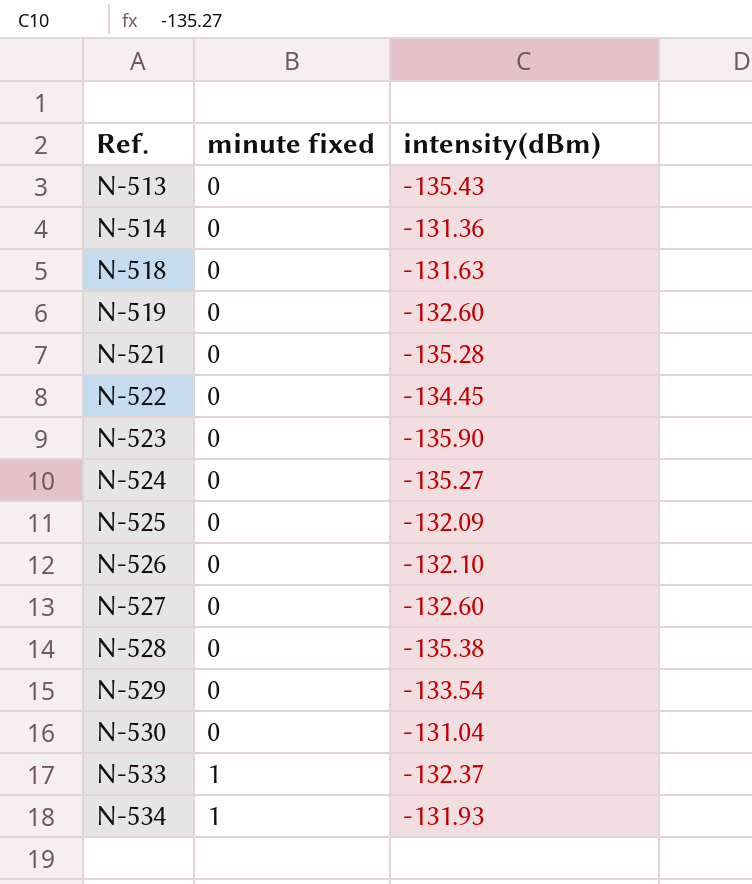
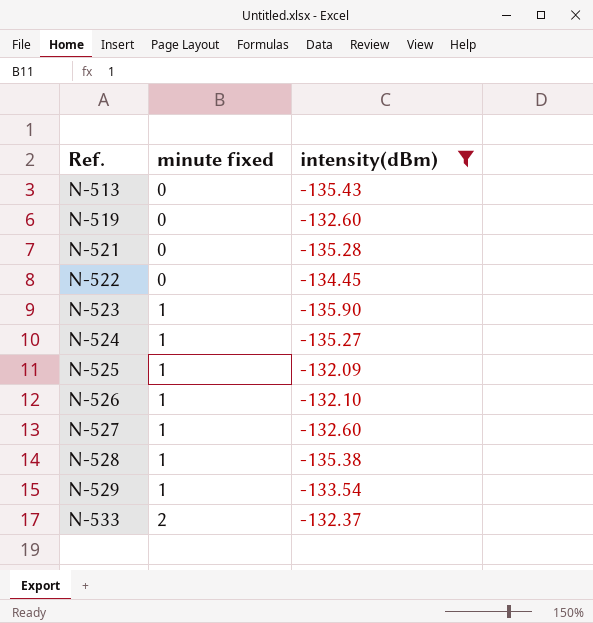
filter: none -> intensity(dBm) <= -132.09
N-523 | minute fixed: 0 -> 1
N-524 | minute fixed: 0 -> 1
N-525 | minute fixed: 0 -> 1
N-526 | minute fixed: 0 -> 1
N-527 | minute fixed: 0 -> 1
N-528 | minute fixed: 0 -> 1
N-529 | minute fixed: 0 -> 1
N-533 | minute fixed: 1 -> 2

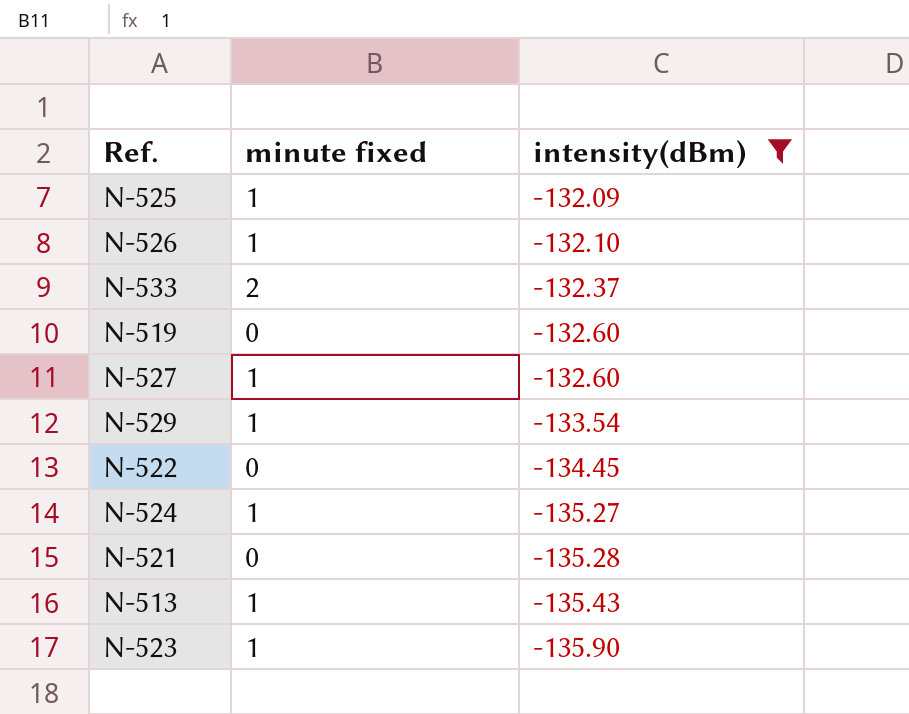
row order: Ref. ascending -> intensity(dBm) descending
row N-528: 1 | -135.38 -> none
N-513 | minute fixed: 0 -> 1

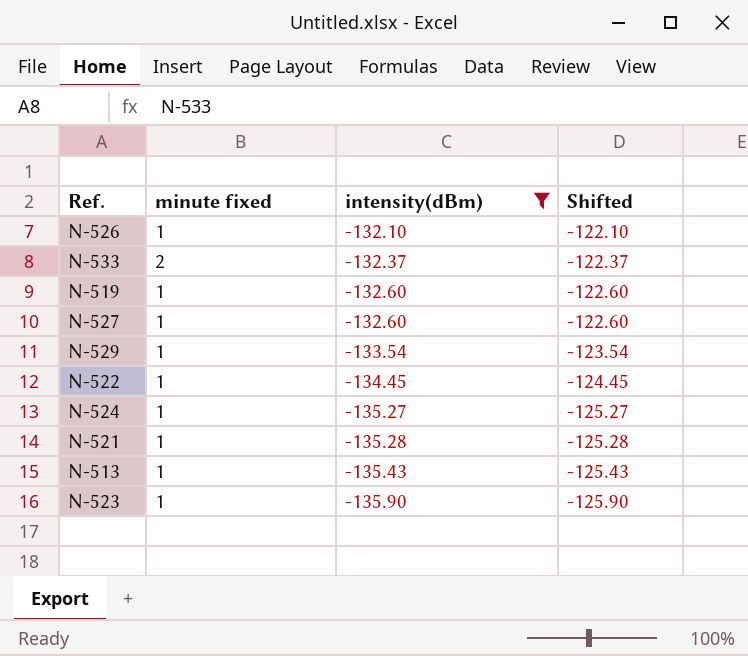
column Shifted | formula: none -> [intensity(dBm)] + 10
row N-525: 1 | -132.09 -> none
N-519 | minute fixed: 0 -> 1
N-522 | minute fixed: 0 -> 1
N-521 | minute fixed: 0 -> 1

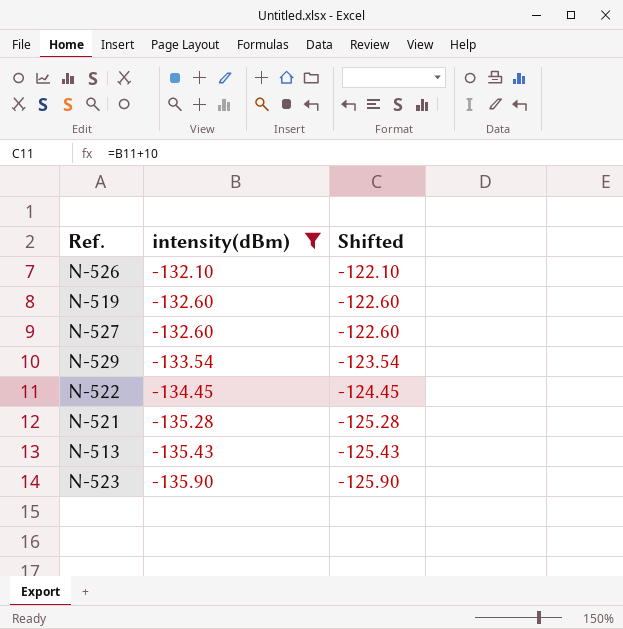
column minute fixed | position: 2 -> none
row N-533: 2 | -132.37 | -122.37 -> none
row N-524: 1 | -135.27 | -125.27 -> none

